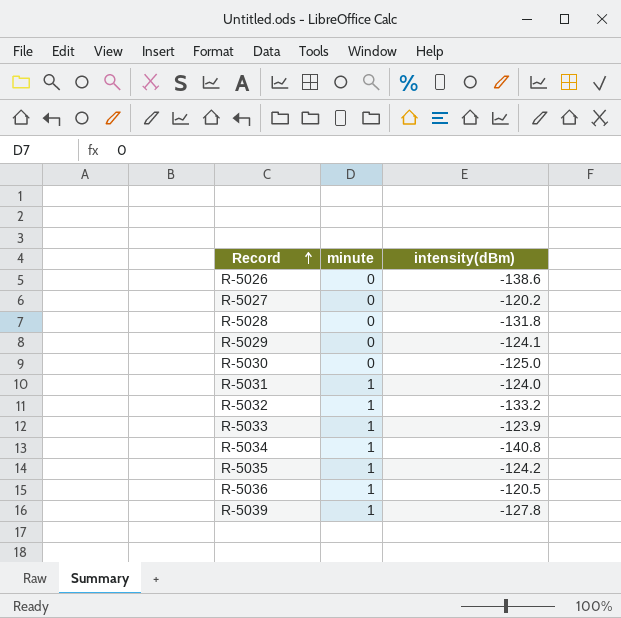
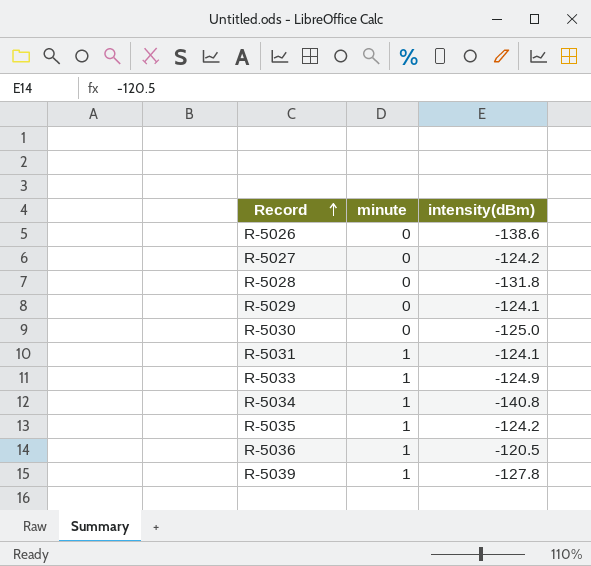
row R-5032: 1 | -133.2 -> none
R-5027 | intensity(dBm): -120.2 -> -124.2
R-5031 | intensity(dBm): -124.0 -> -124.1
R-5033 | intensity(dBm): -123.9 -> -124.9

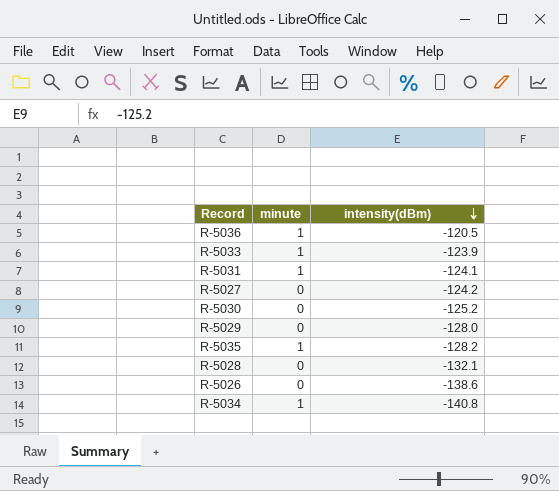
row order: Record ascending -> intensity(dBm) descending
row R-5039: 1 | -127.8 -> none
R-5033 | intensity(dBm): -124.9 -> -123.9
R-5030 | intensity(dBm): -125.0 -> -125.2
R-5029 | intensity(dBm): -124.1 -> -128.0
R-5035 | intensity(dBm): -124.2 -> -128.2
R-5028 | intensity(dBm): -131.8 -> -132.1

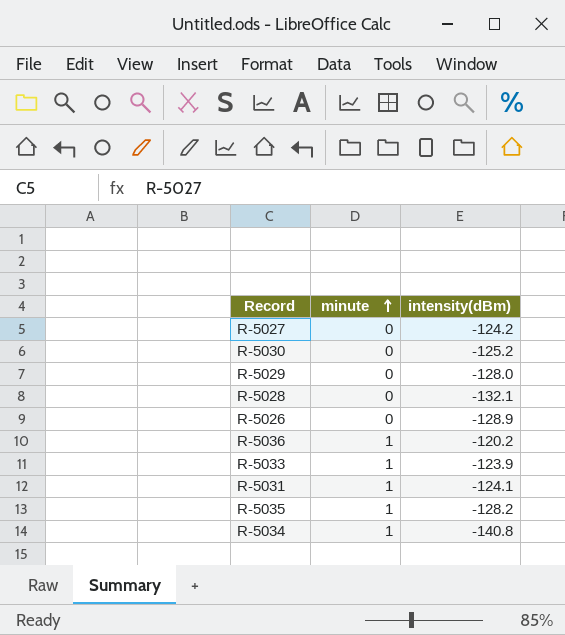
row order: intensity(dBm) descending -> minute ascending
R-5026 | intensity(dBm): -138.6 -> -128.9
R-5036 | intensity(dBm): -120.5 -> -120.2

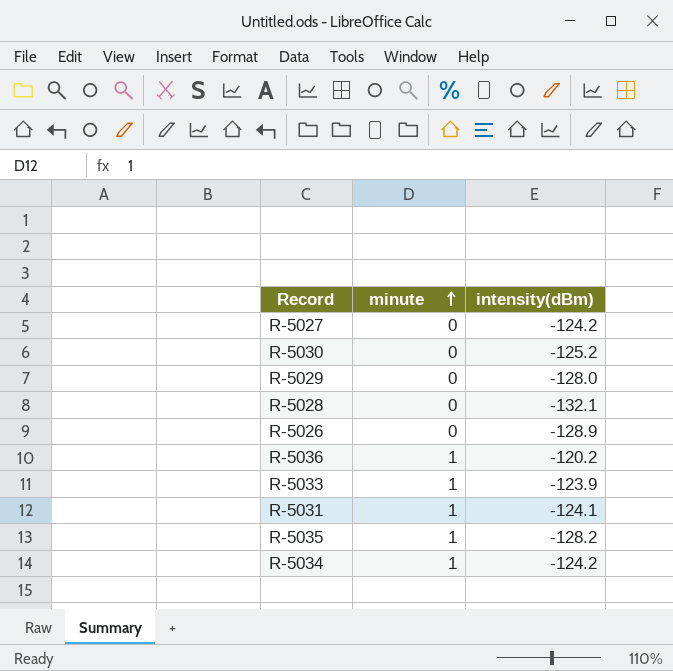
R-5034 | intensity(dBm): -140.8 -> -124.2

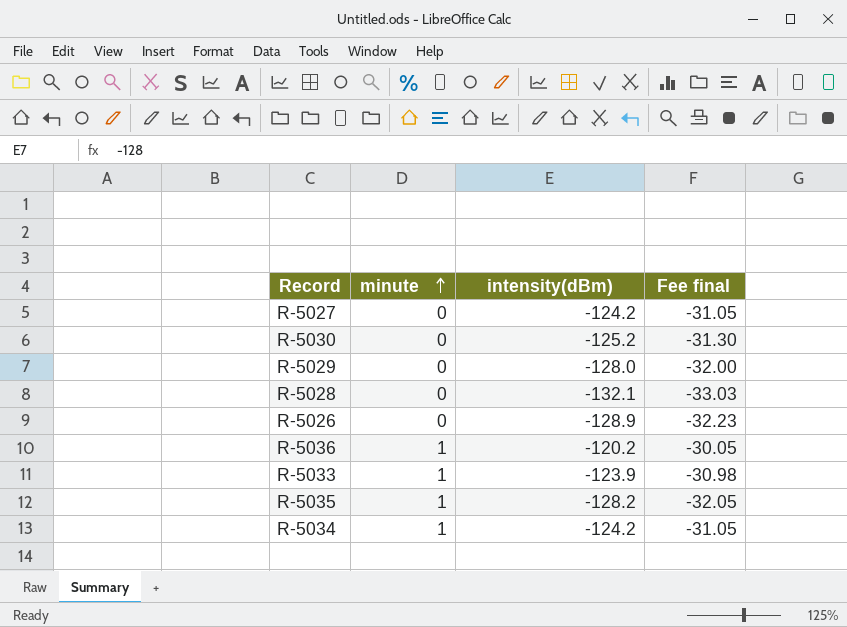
column Fee final | formula: none -> [intensity(dBm)] * 0.25
row R-5031: 1 | -124.1 -> none

